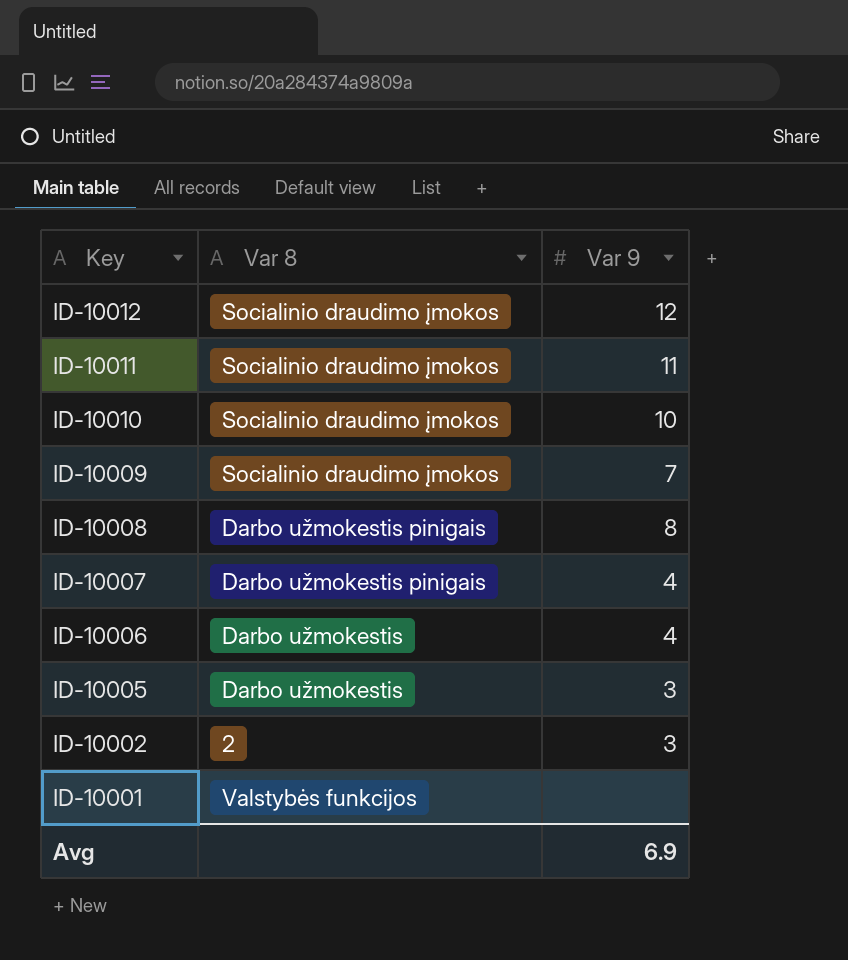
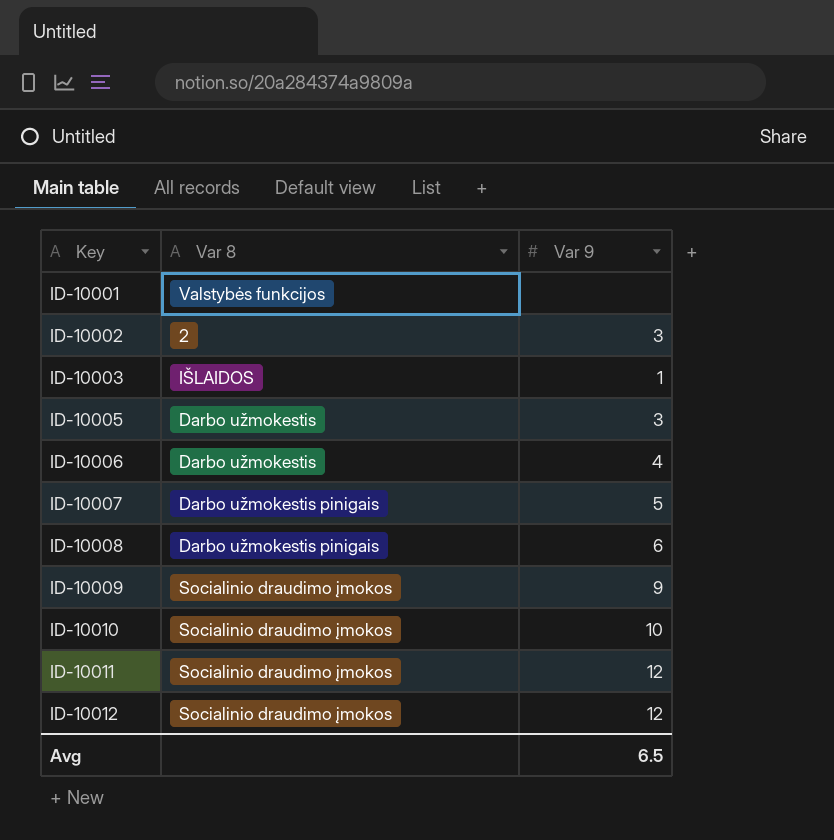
row order: Key descending -> Key ascending
row ID-10003: none -> IŠLAIDOS | 1
ID-10007 | Var 9: 4 -> 5
ID-10008 | Var 9: 8 -> 6
ID-10009 | Var 9: 7 -> 9
ID-10011 | Var 9: 11 -> 12
Avg | Var 9: 6.9 -> 6.5

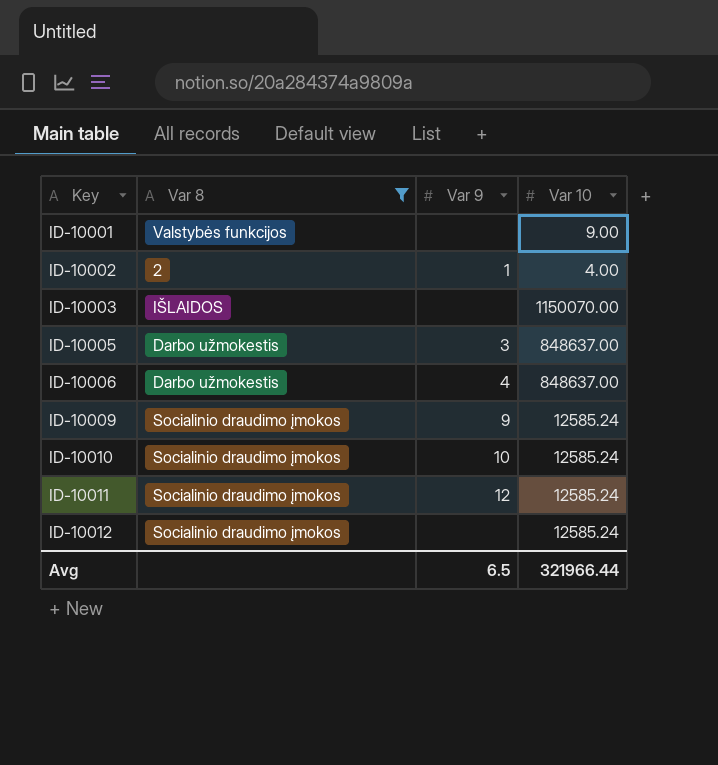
filter: none -> Var 8 != Darbo užmokestis pinigais
column Var 10 | position: none -> 4
ID-10002 | Var 9: 3 -> 1
ID-10003 | Var 9: 1 -> none
ID-10012 | Var 9: 12 -> none

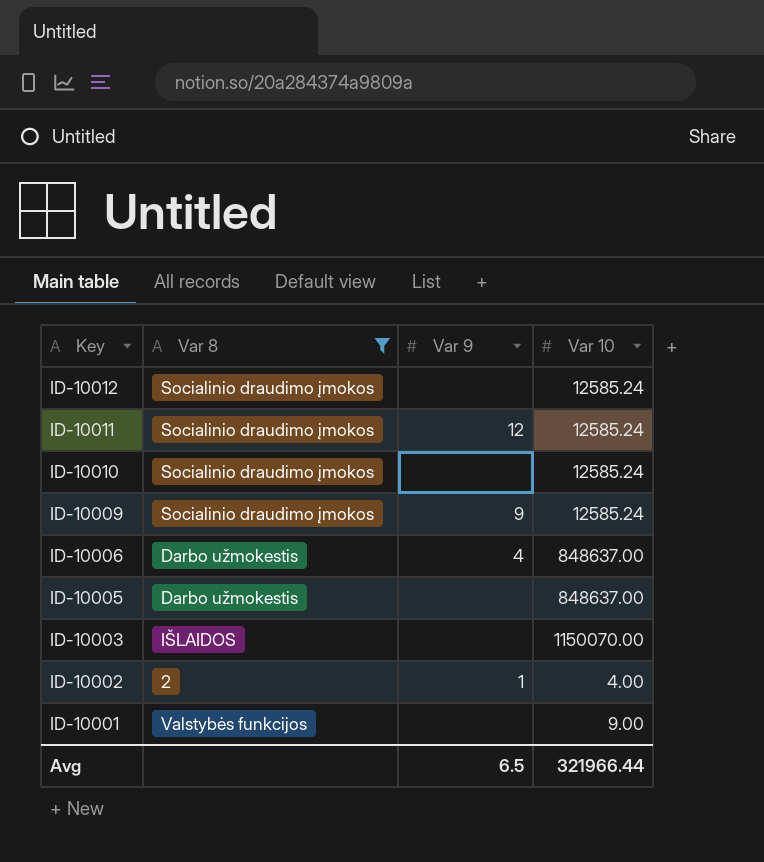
row order: Key ascending -> Key descending
ID-10010 | Var 9: 10 -> none
ID-10005 | Var 9: 3 -> none

